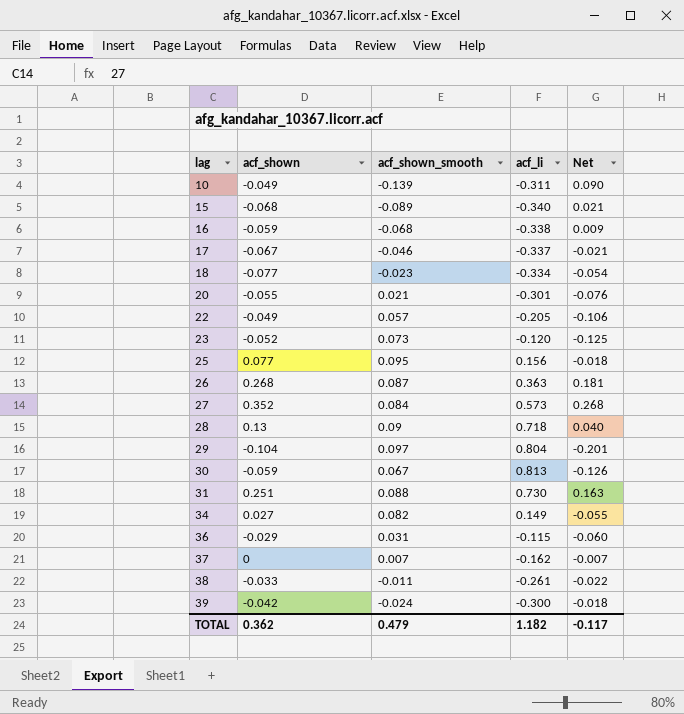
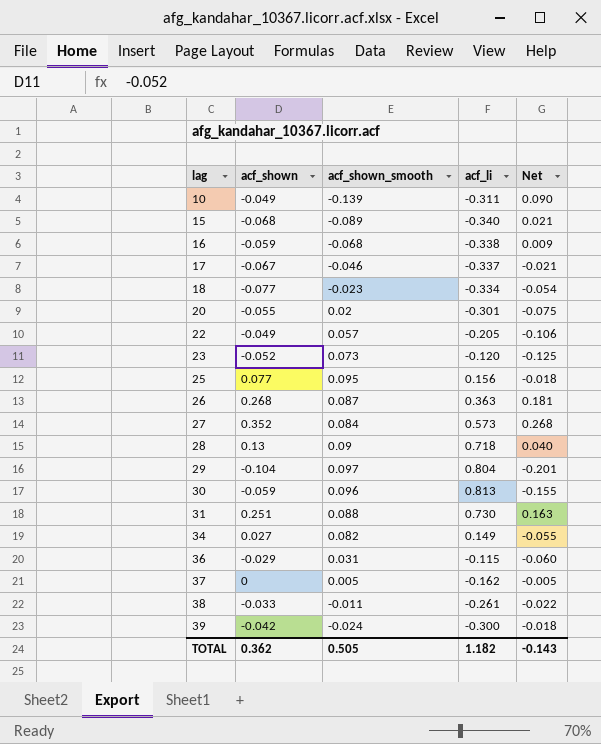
20 | acf_shown_smooth: 0.021 -> 0.02
20 | Net: -0.076 -> -0.075
30 | acf_shown_smooth: 0.067 -> 0.096
30 | Net: -0.126 -> -0.155
37 | acf_shown_smooth: 0.007 -> 0.005
37 | Net: -0.007 -> -0.005
TOTAL | acf_shown_smooth: 0.479 -> 0.505
TOTAL | Net: -0.117 -> -0.143

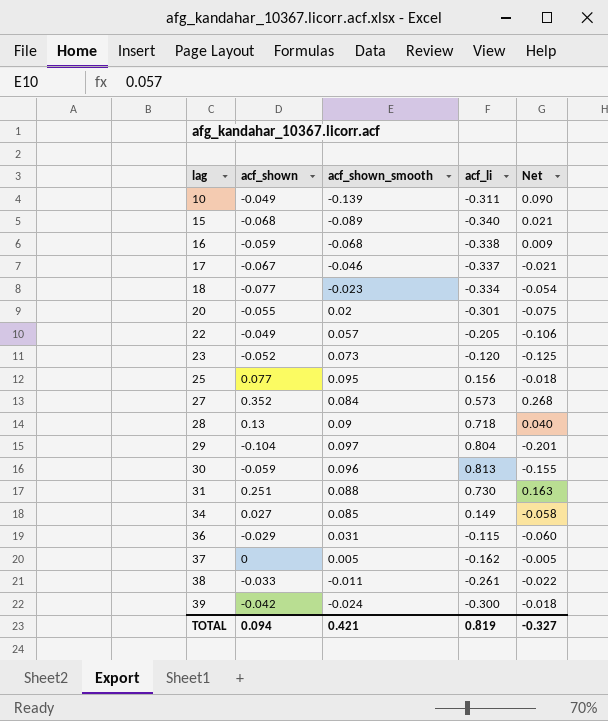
row 26: 0.268 | 0.087 | 0.363 | 0.181 -> none
34 | acf_shown_smooth: 0.082 -> 0.085
34 | Net: -0.055 -> -0.058
TOTAL | acf_shown: 0.362 -> 0.094
TOTAL | acf_shown_smooth: 0.505 -> 0.421
TOTAL | acf_li: 1.182 -> 0.819
TOTAL | Net: -0.143 -> -0.327

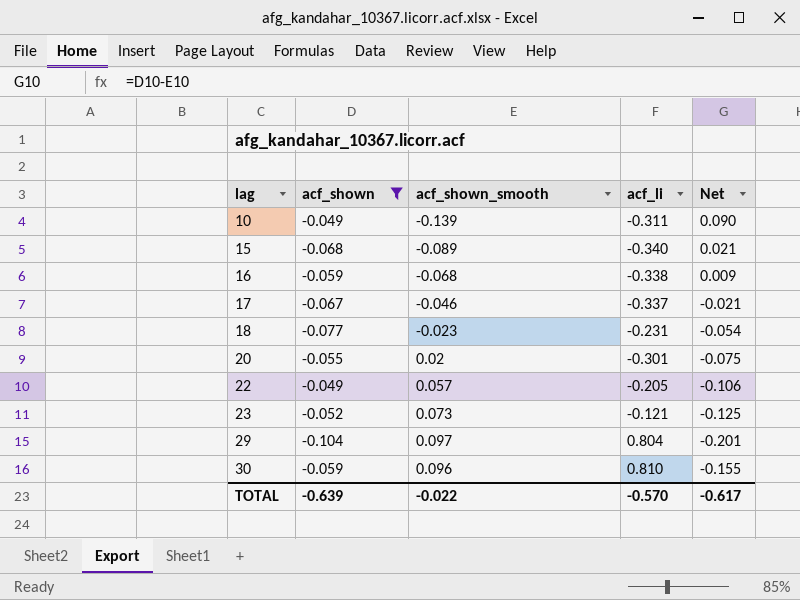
filter: none -> acf_shown <= -0.049
18 | acf_li: -0.334 -> -0.231
23 | acf_li: -0.120 -> -0.121
30 | acf_li: 0.813 -> 0.810
TOTAL | acf_shown: 0.094 -> -0.639
TOTAL | acf_shown_smooth: 0.421 -> -0.022
TOTAL | acf_li: 0.819 -> -0.570
TOTAL | Net: -0.327 -> -0.617

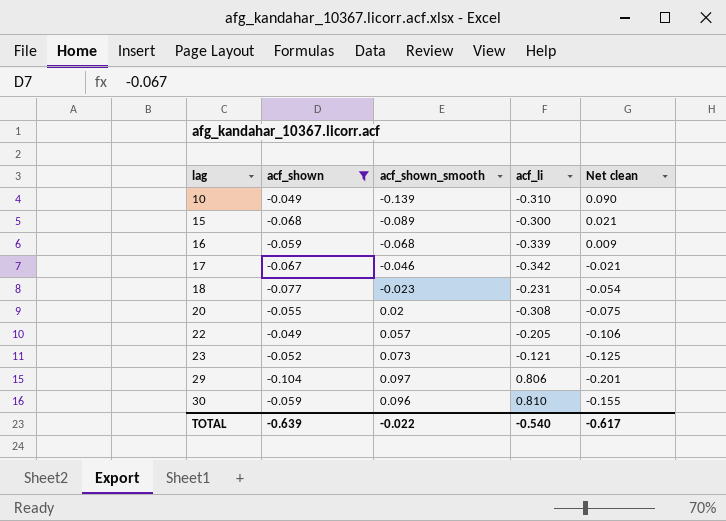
column name: Net -> Net clean
10 | acf_li: -0.311 -> -0.310
15 | acf_li: -0.340 -> -0.300
16 | acf_li: -0.338 -> -0.339
17 | acf_li: -0.337 -> -0.342
20 | acf_li: -0.301 -> -0.308
29 | acf_li: 0.804 -> 0.806
TOTAL | acf_li: -0.570 -> -0.540

